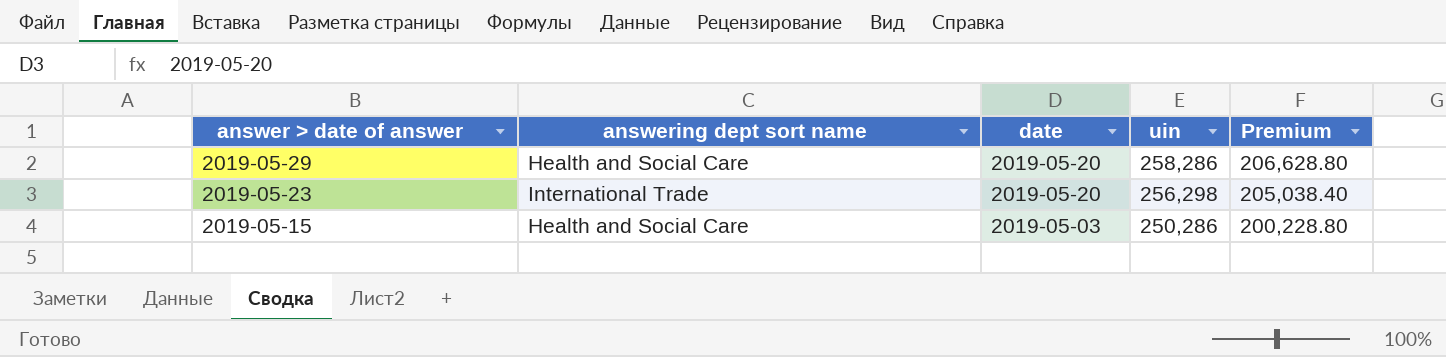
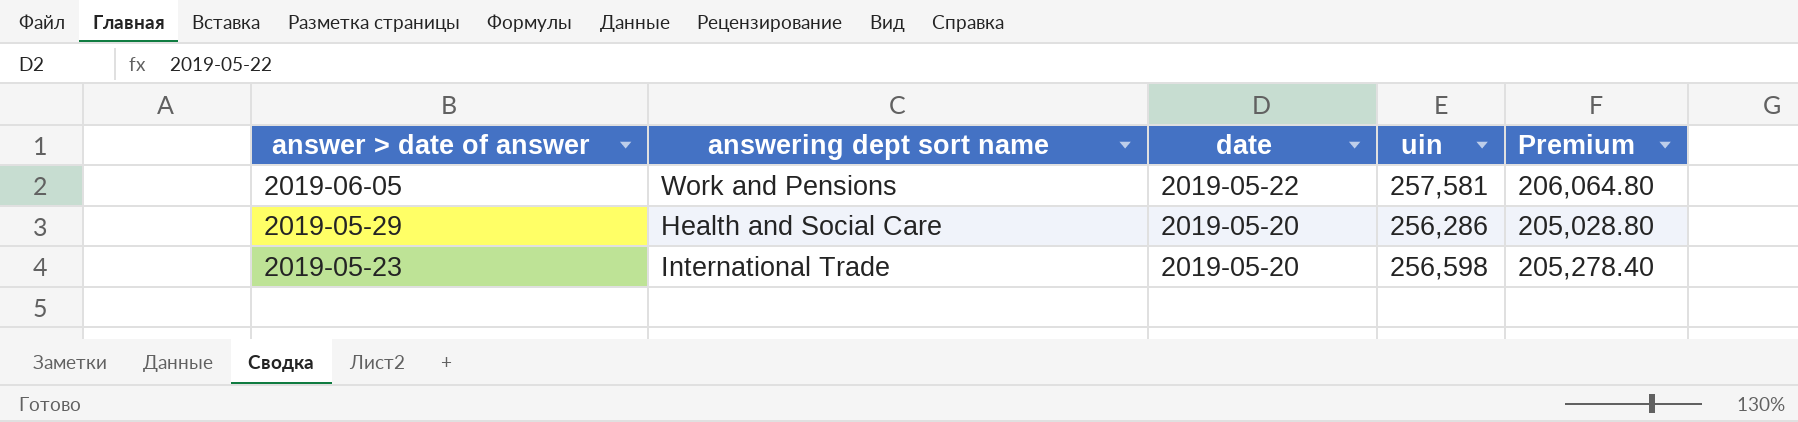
row 2019-05-15: Health and Social Care | 2019-05-03 | 250,286 | 200,228.80 -> none
row 2019-06-05: none -> Work and Pensions | 2019-05-22 | 257,581 | 206,064.80
2019-05-29 | uin: 258,286 -> 256,286
2019-05-29 | Premium: 206,628.80 -> 205,028.80
2019-05-23 | uin: 256,298 -> 256,598
2019-05-23 | Premium: 205,038.40 -> 205,278.40

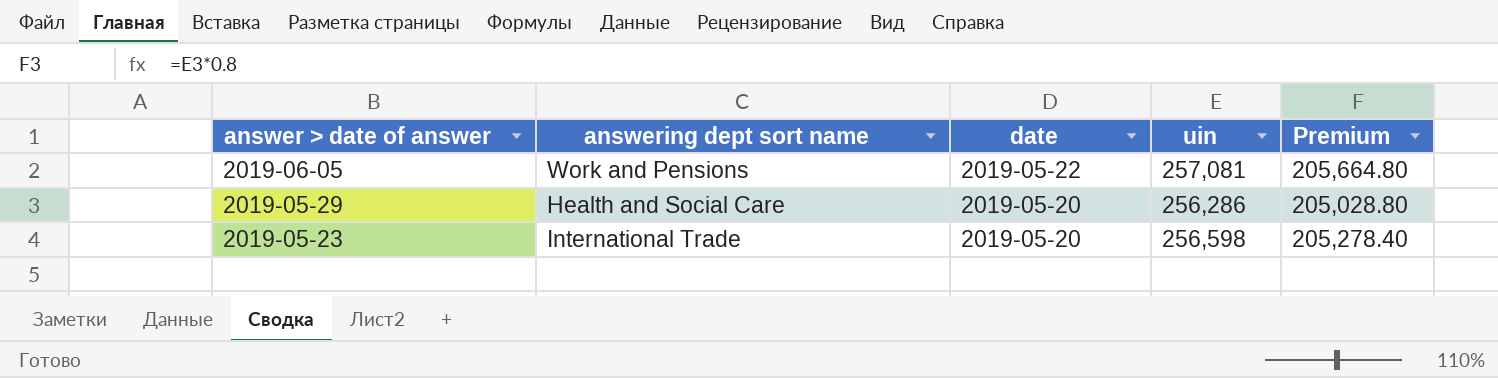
2019-06-05 | uin: 257,581 -> 257,081
2019-06-05 | Premium: 206,064.80 -> 205,664.80

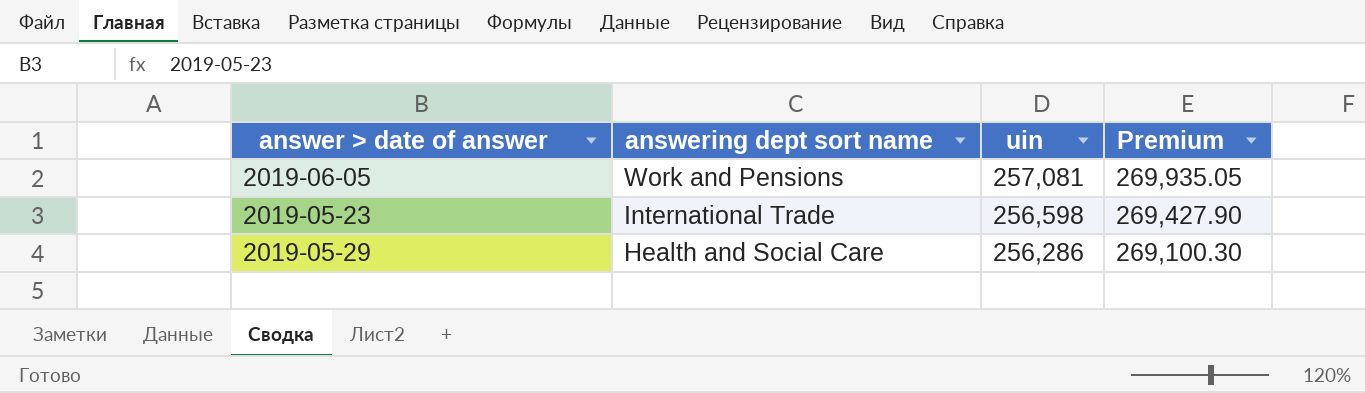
row order: answer > date of answer descending -> answering dept sort name descending
column date | position: 3 -> none
column Premium | formula: [uin] * 0.8 -> [uin] * 1.05

